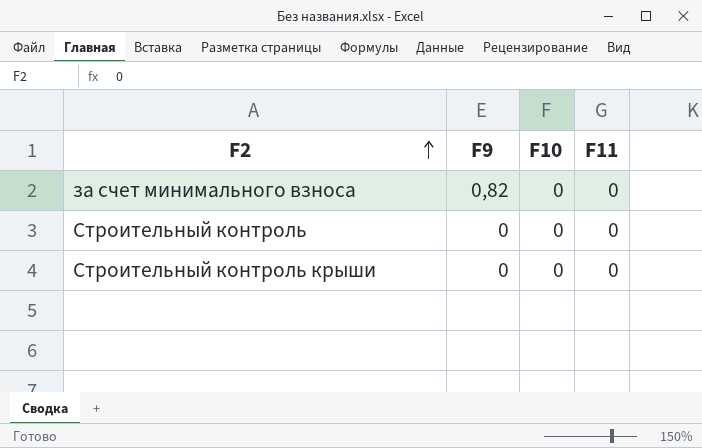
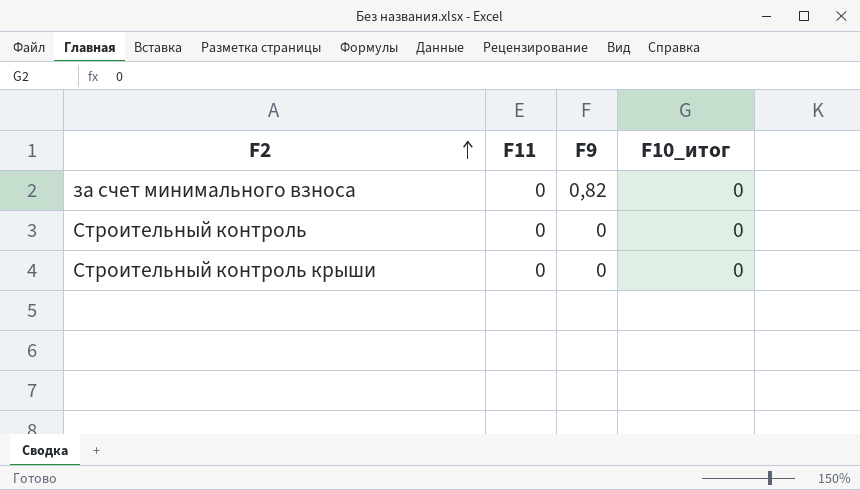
column F11 | position: 4 -> 2
column name: F10 -> F10_итог

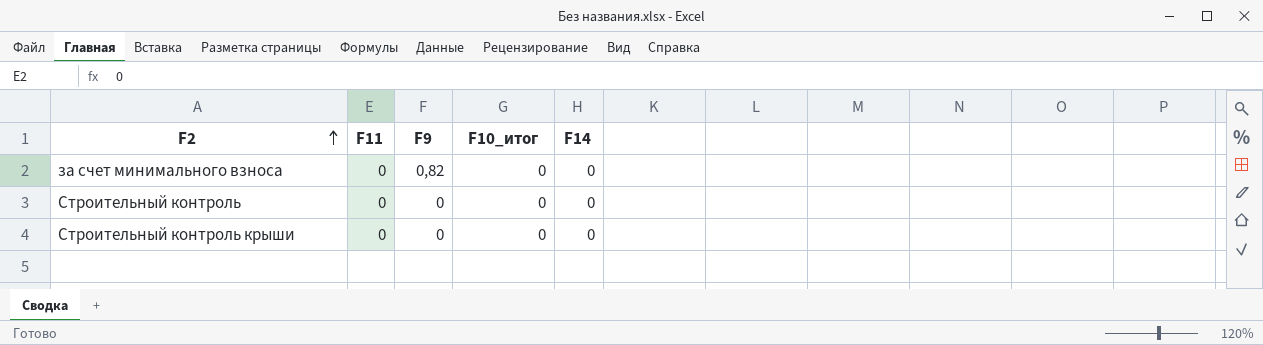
column F14 | position: none -> 5

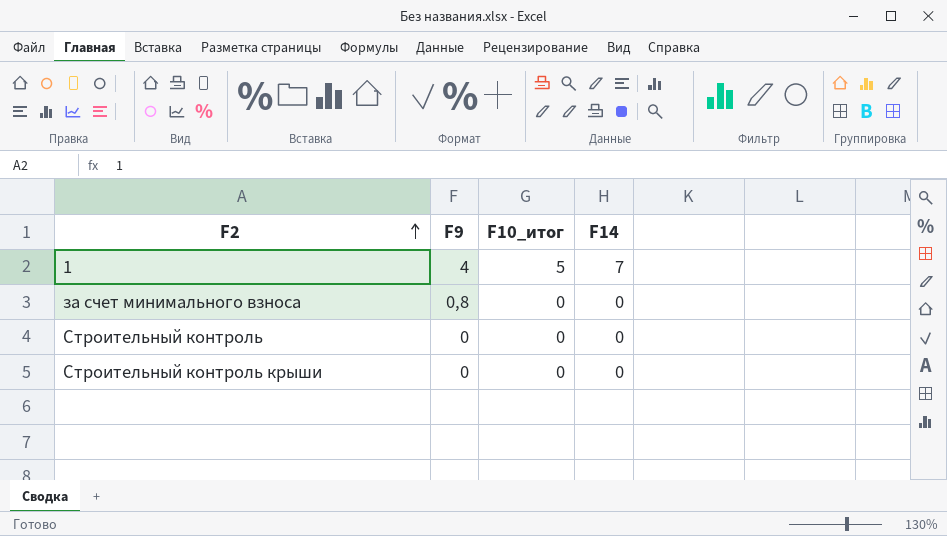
column F11 | position: 2 -> none
row 1: none -> 4 | 5 | 7
за счет минимального взноса | F9: 0,82 -> 0,8

